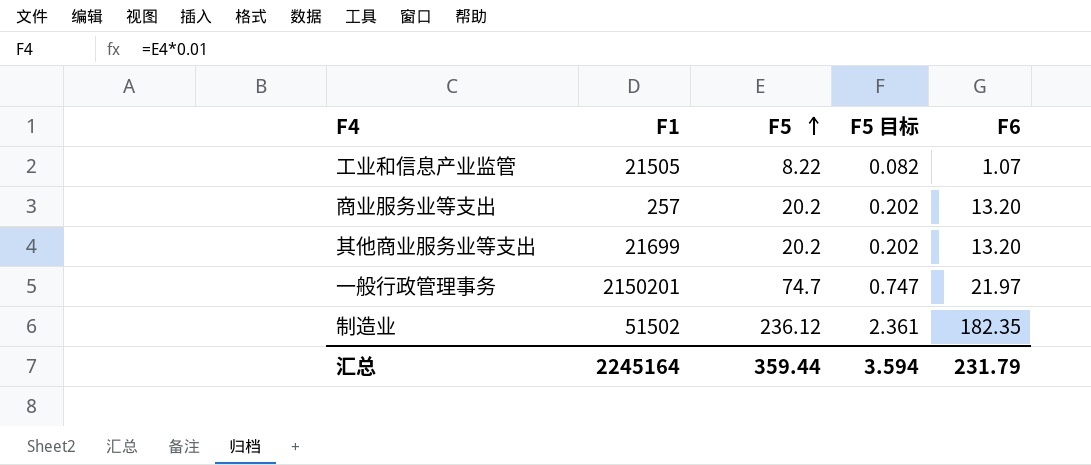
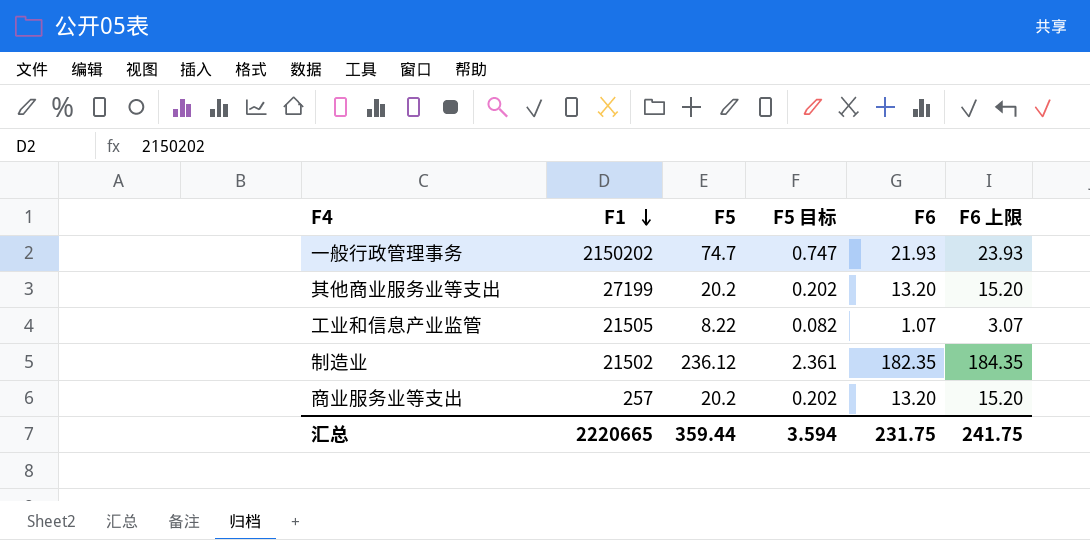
row order: F5 ascending -> F1 descending
column F6 上限 | formula: none -> [F6] + 2
一般行政管理事务 | F1: 2150201 -> 2150202
一般行政管理事务 | F6: 21.97 -> 21.93
其他商业服务业等支出 | F1: 21699 -> 27199
制造业 | F1: 51502 -> 21502
汇总 | F1: 2245164 -> 2220665
汇总 | F6: 231.79 -> 231.75

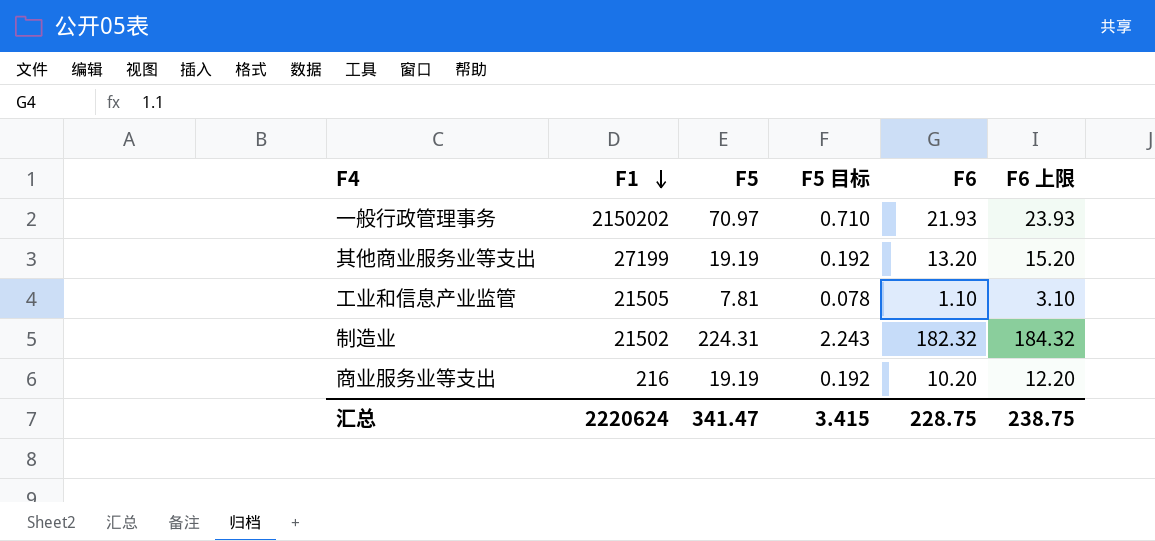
一般行政管理事务 | F5: 74.7 -> 70.97
一般行政管理事务 | F5 目标: 0.747 -> 0.710
其他商业服务业等支出 | F5: 20.2 -> 19.19
其他商业服务业等支出 | F5 目标: 0.202 -> 0.192
工业和信息产业监管 | F5: 8.22 -> 7.81
工业和信息产业监管 | F5 目标: 0.082 -> 0.078
工业和信息产业监管 | F6: 1.07 -> 1.10
工业和信息产业监管 | F6 上限: 3.07 -> 3.10
制造业 | F5: 236.12 -> 224.31
制造业 | F5 目标: 2.361 -> 2.243
制造业 | F6: 182.35 -> 182.32
制造业 | F6 上限: 184.35 -> 184.32
商业服务业等支出 | F1: 257 -> 216
商业服务业等支出 | F5: 20.2 -> 19.19
商业服务业等支出 | F5 目标: 0.202 -> 0.192
商业服务业等支出 | F6: 13.20 -> 10.20
商业服务业等支出 | F6 上限: 15.20 -> 12.20
汇总 | F1: 2220665 -> 2220624
汇总 | F5: 359.44 -> 341.47
汇总 | F5 目标: 3.594 -> 3.415
汇总 | F6: 231.75 -> 228.75
汇总 | F6 上限: 241.75 -> 238.75

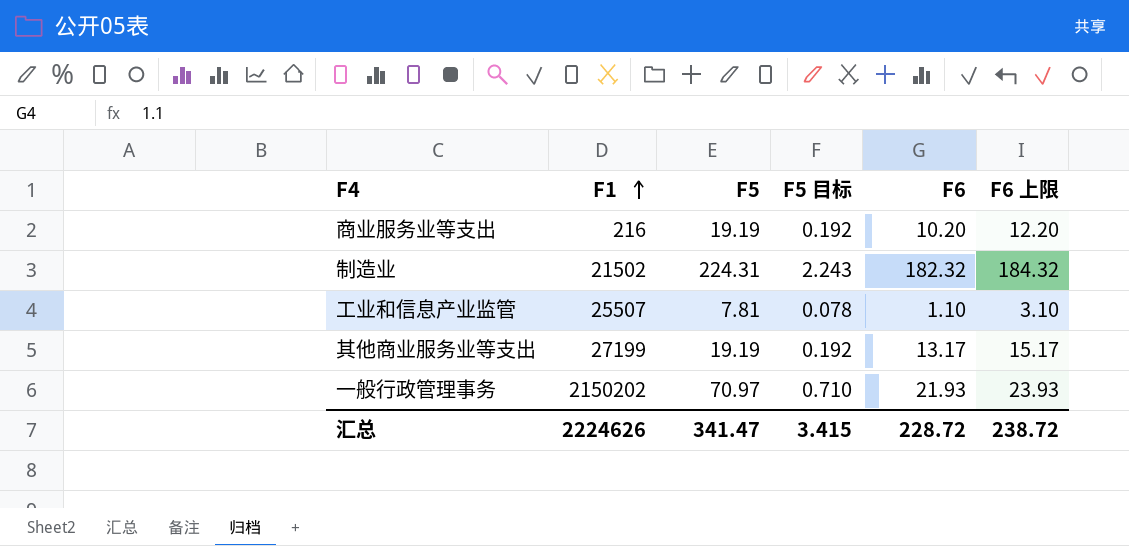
row order: F1 descending -> F1 ascending
工业和信息产业监管 | F1: 21505 -> 25507
其他商业服务业等支出 | F6: 13.20 -> 13.17
其他商业服务业等支出 | F6 上限: 15.20 -> 15.17
汇总 | F1: 2220624 -> 2224626
汇总 | F6: 228.75 -> 228.72
汇总 | F6 上限: 238.75 -> 238.72

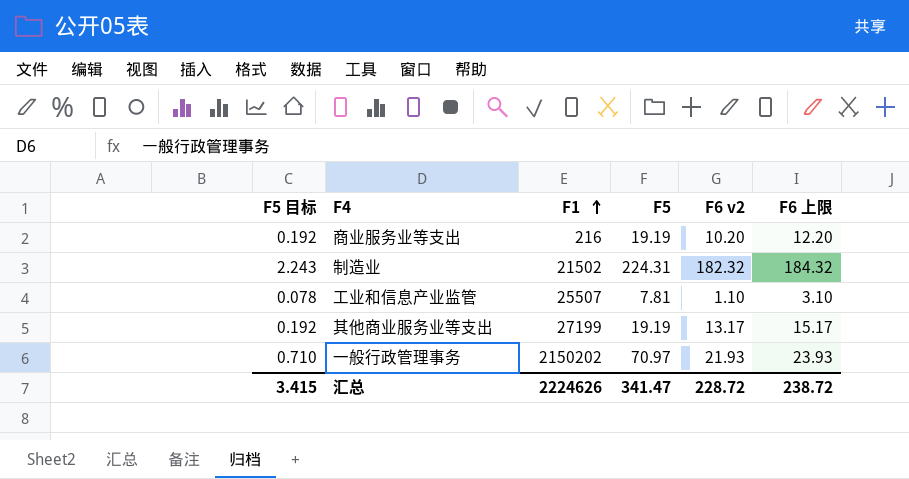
column F5 目标 | position: 4 -> 1
column name: F6 -> F6 v2

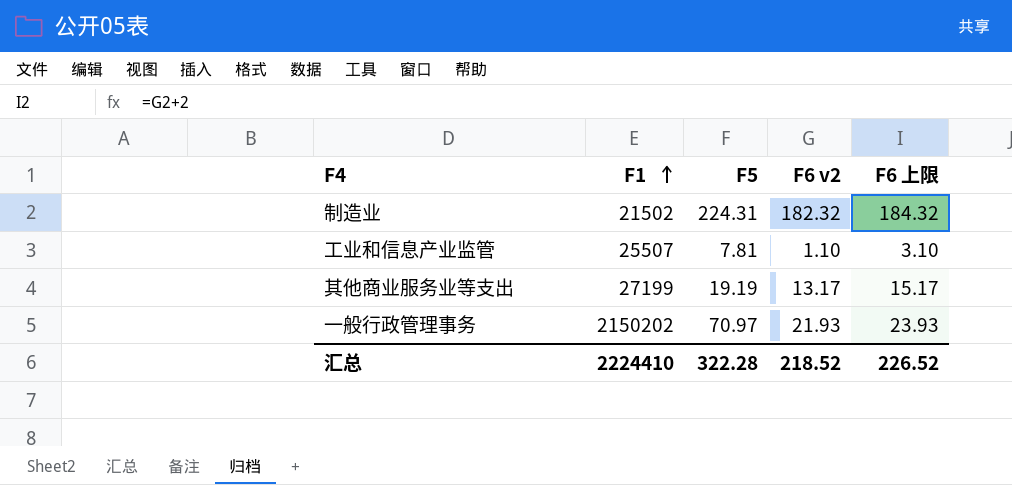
column F5 目标 | formula: [F5] * 0.01 -> none
row 商业服务业等支出: 0.192 | 216 | 19.19 | 10.20 | 12.20 -> none
汇总 | F1: 2224626 -> 2224410
汇总 | F5: 341.47 -> 322.28
汇总 | F6 v2: 228.72 -> 218.52
汇总 | F6 上限: 238.72 -> 226.52

